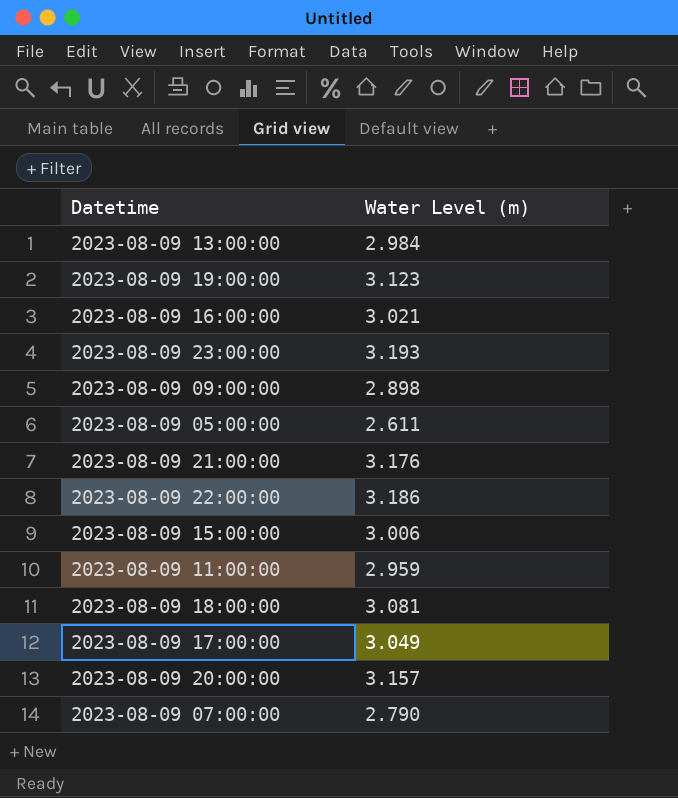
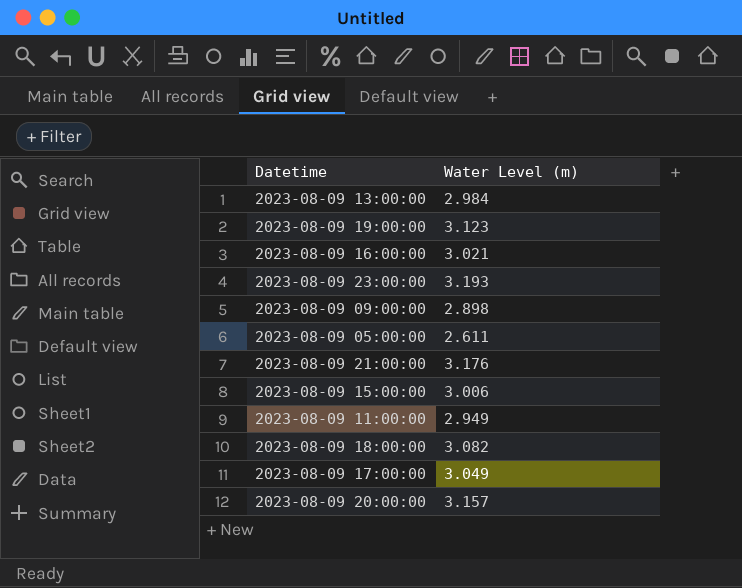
row 2023-08-09 22:00:00: 3.186 -> none
row 2023-08-09 07:00:00: 2.790 -> none
2023-08-09 11:00:00 | Water Level (m): 2.959 -> 2.949
2023-08-09 18:00:00 | Water Level (m): 3.081 -> 3.082

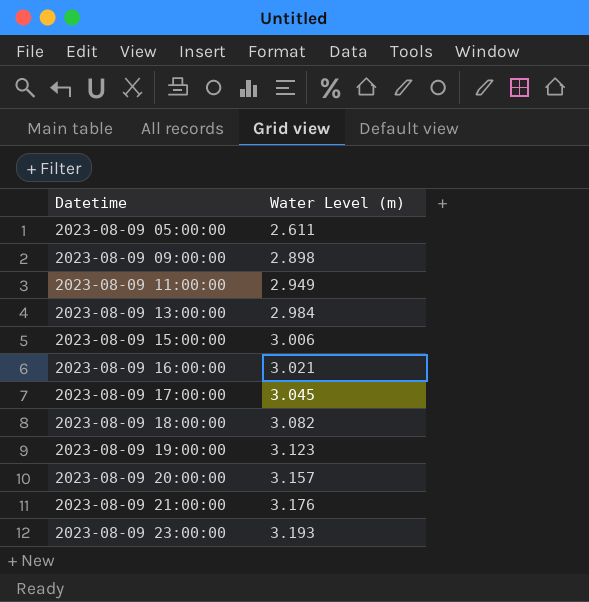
row order: none -> Datetime ascending
2023-08-09 17:00:00 | Water Level (m): 3.049 -> 3.045

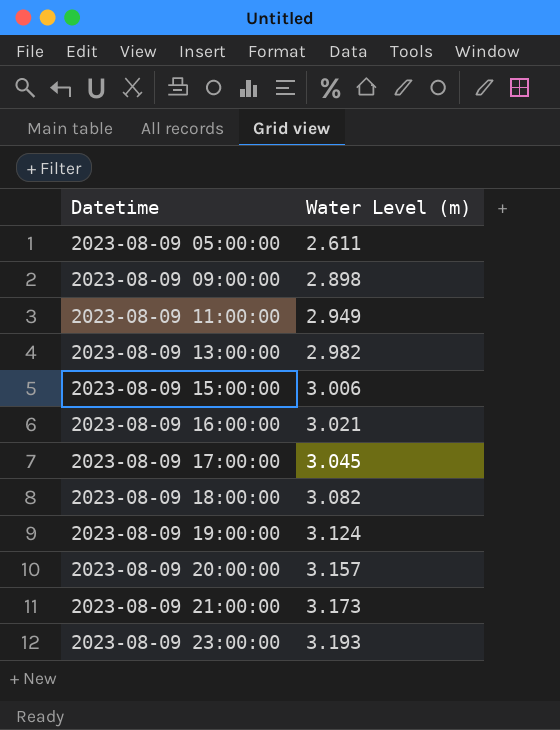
2023-08-09 13:00:00 | Water Level (m): 2.984 -> 2.982
2023-08-09 19:00:00 | Water Level (m): 3.123 -> 3.124
2023-08-09 21:00:00 | Water Level (m): 3.176 -> 3.173

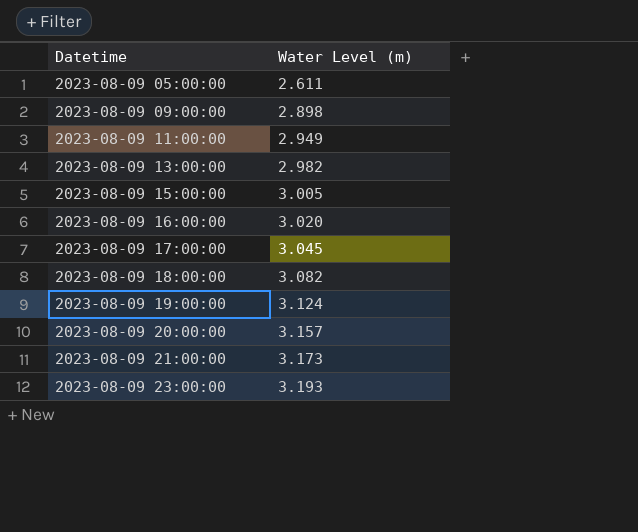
2023-08-09 15:00:00 | Water Level (m): 3.006 -> 3.005
2023-08-09 16:00:00 | Water Level (m): 3.021 -> 3.020

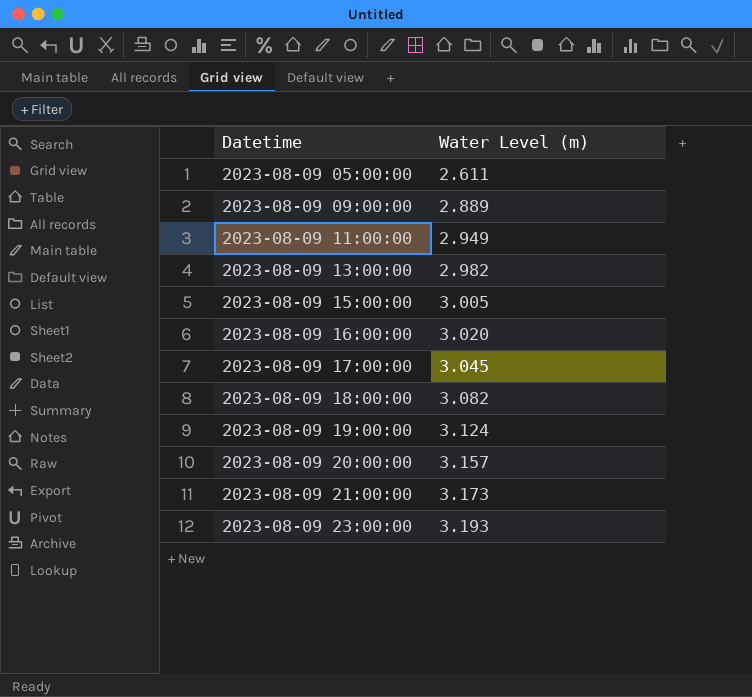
2023-08-09 09:00:00 | Water Level (m): 2.898 -> 2.889

